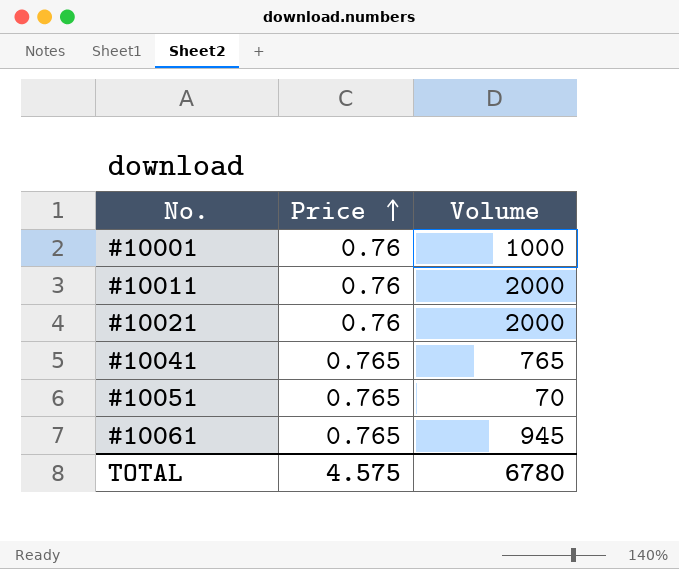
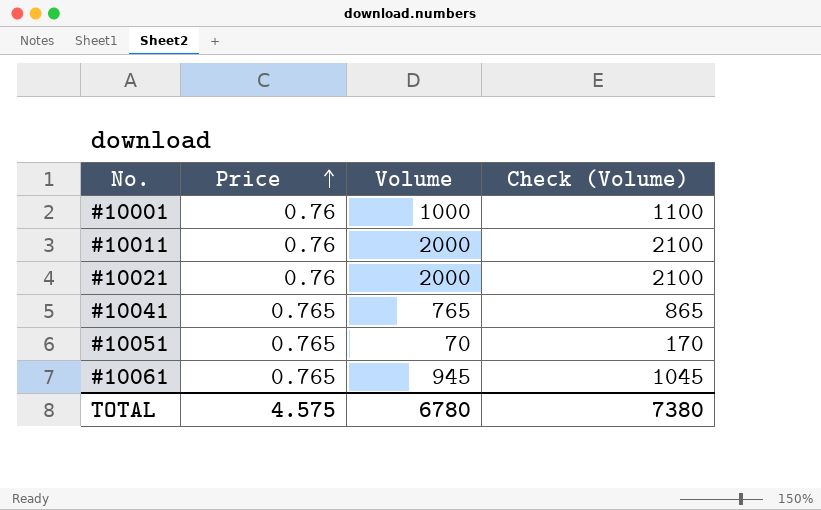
column Check (Volume) | formula: none -> [Volume] + 100

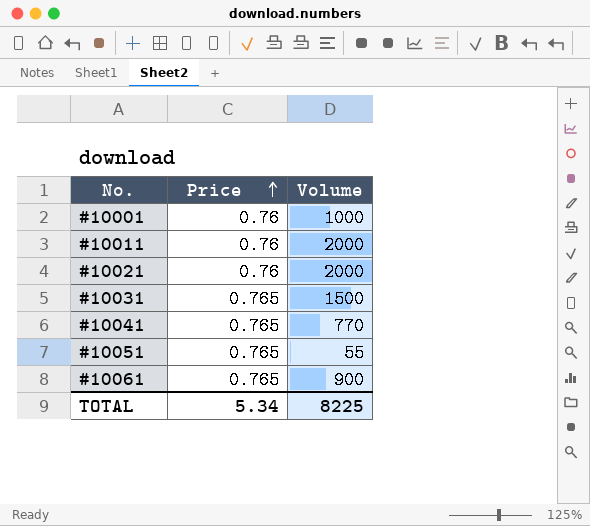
column Check (Volume) | formula: [Volume] + 100 -> none
row #10031: none -> 0.765 | 1500
#10041 | Volume: 765 -> 770
#10051 | Volume: 70 -> 55
#10061 | Volume: 945 -> 900
TOTAL | Price: 4.575 -> 5.34
TOTAL | Volume: 6780 -> 8225

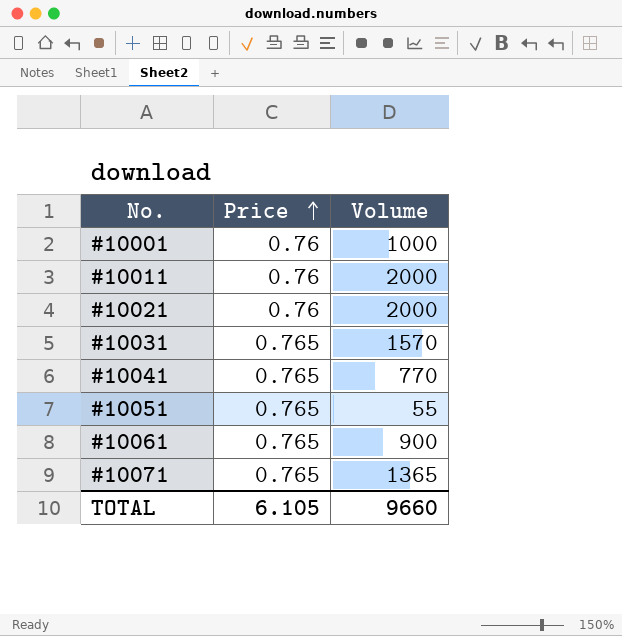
#10031 | Volume: 1500 -> 1570
row #10071: none -> 0.765 | 1365
TOTAL | Price: 5.34 -> 6.105
TOTAL | Volume: 8225 -> 9660

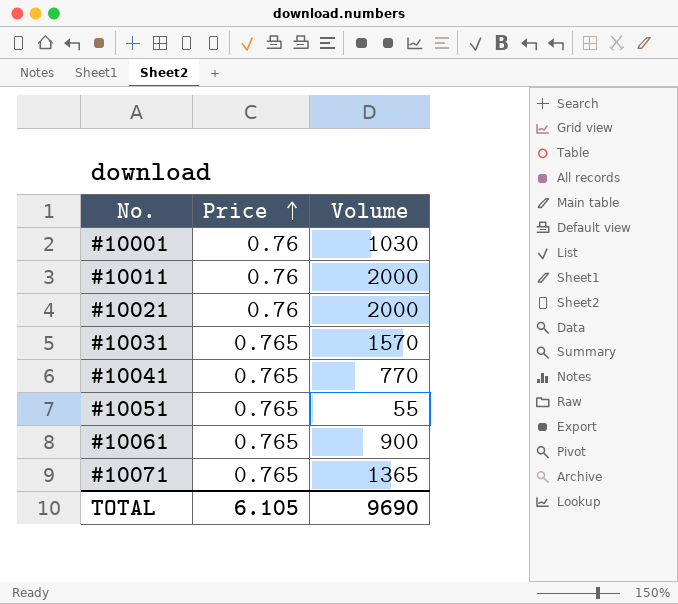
#10001 | Volume: 1000 -> 1030
TOTAL | Volume: 9660 -> 9690

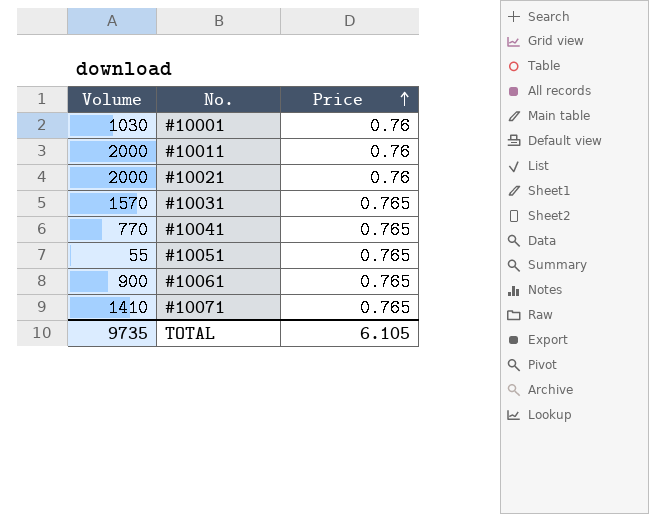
column Volume | position: 3 -> 1
#10071 | Volume: 1365 -> 1410
TOTAL | Volume: 9690 -> 9735

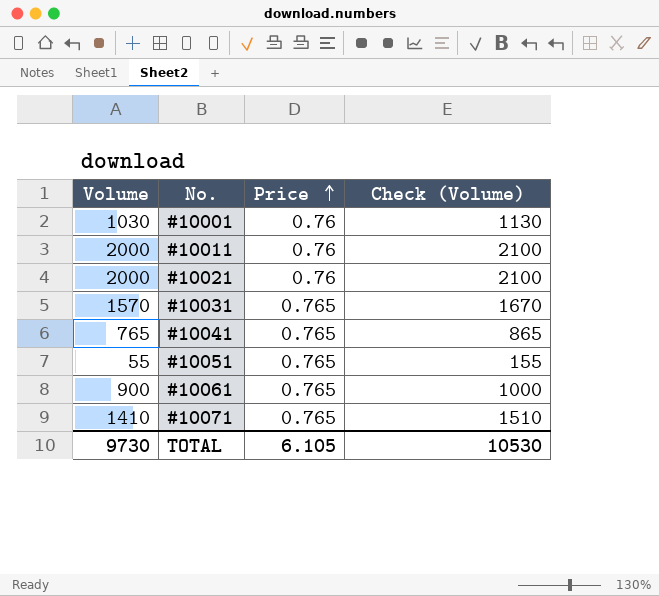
column Check (Volume) | formula: none -> [Volume] + 100
#10041 | Volume: 770 -> 765
TOTAL | Volume: 9735 -> 9730

